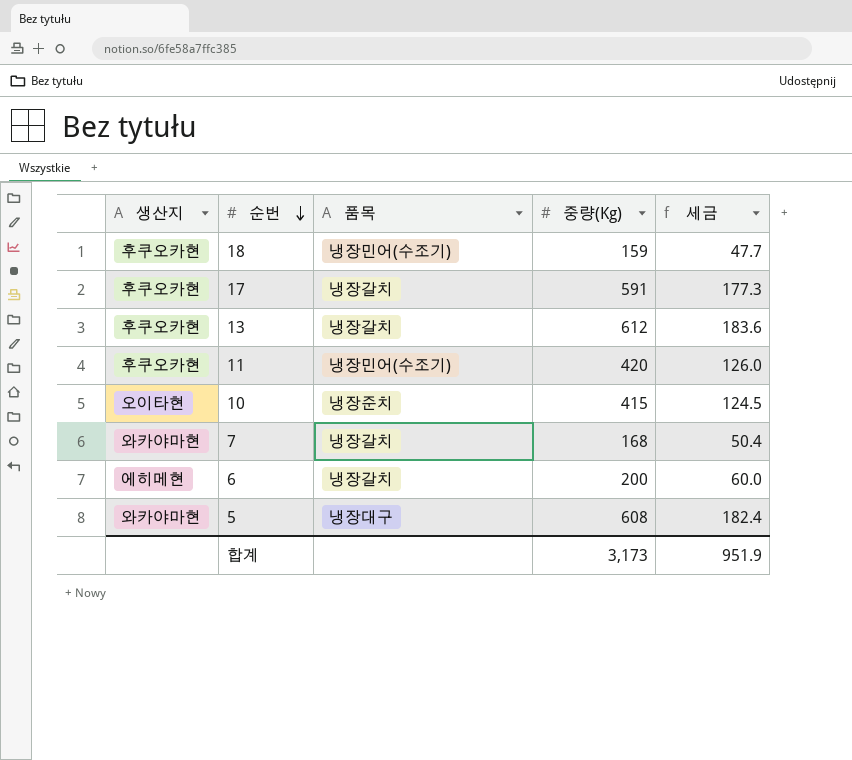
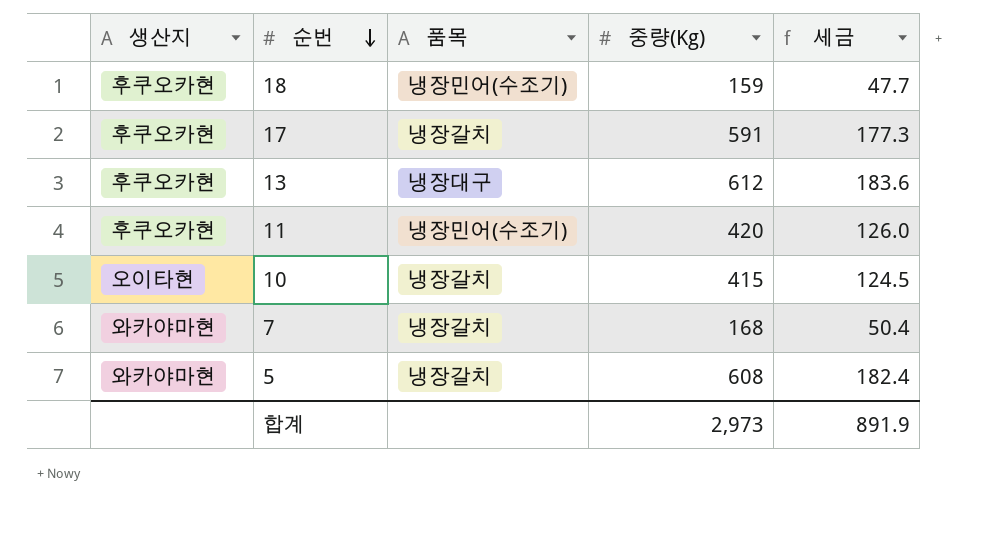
row 6: 에히메현 | 냉장갈치 | 200 | 60.0 -> none
13 | 품목: 냉장갈치 -> 냉장대구
10 | 품목: 냉장준치 -> 냉장갈치
5 | 품목: 냉장대구 -> 냉장갈치
합계 | 중량(Kg): 3,173 -> 2,973
합계 | 세금: 951.9 -> 891.9

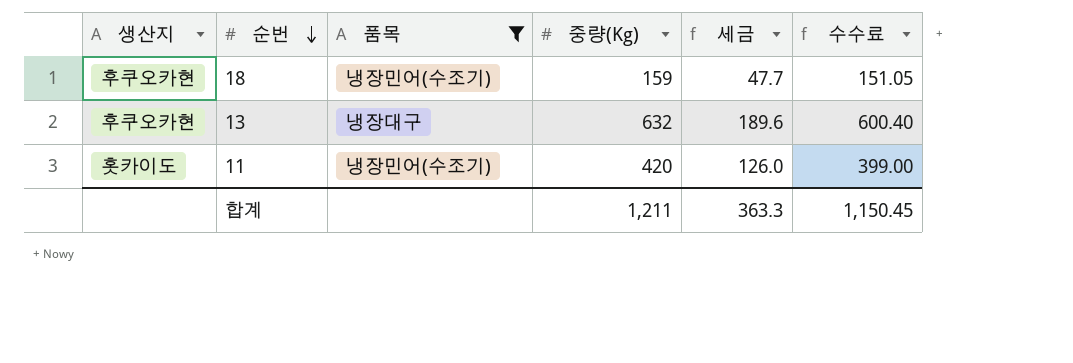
filter: none -> 품목 != 냉장갈치
column 수수료 | formula: none -> [중량(Kg)] * 0.95
13 | 중량(Kg): 612 -> 632
13 | 세금: 183.6 -> 189.6
11 | 생산지: 후쿠오카현 -> 홋카이도
합계 | 중량(Kg): 2,973 -> 1,211
합계 | 세금: 891.9 -> 363.3

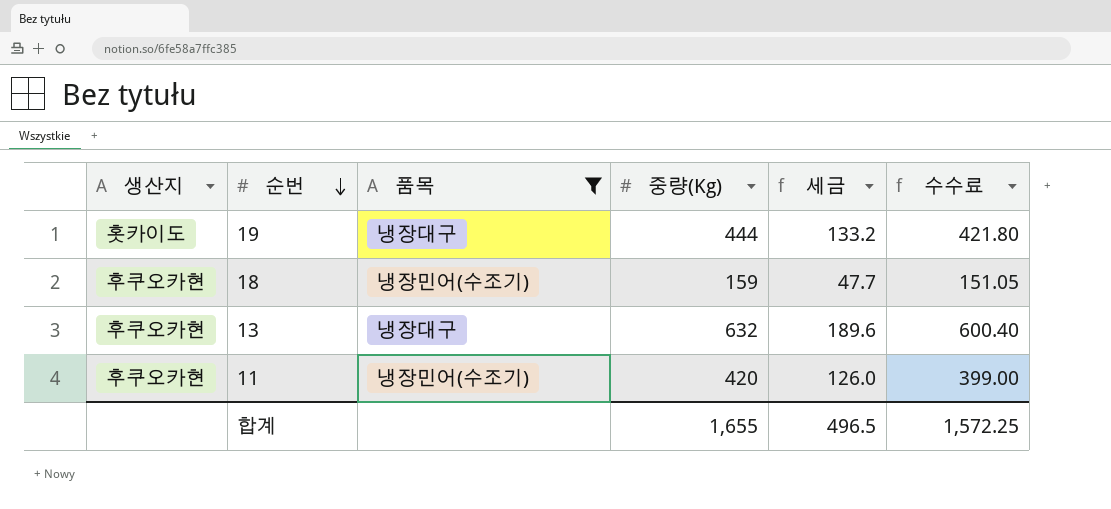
row 19: none -> 홋카이도 | 냉장대구 | 444 | 133.2 | 421.80
11 | 생산지: 홋카이도 -> 후쿠오카현
합계 | 중량(Kg): 1,211 -> 1,655
합계 | 세금: 363.3 -> 496.5
합계 | 수수료: 1,150.45 -> 1,572.25

